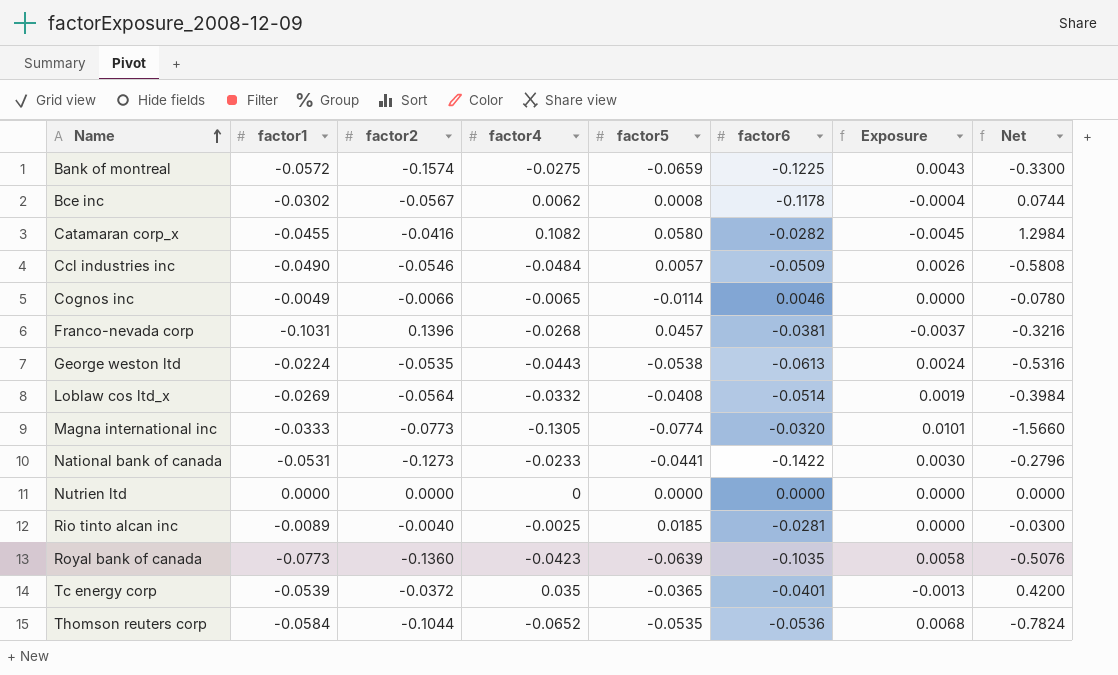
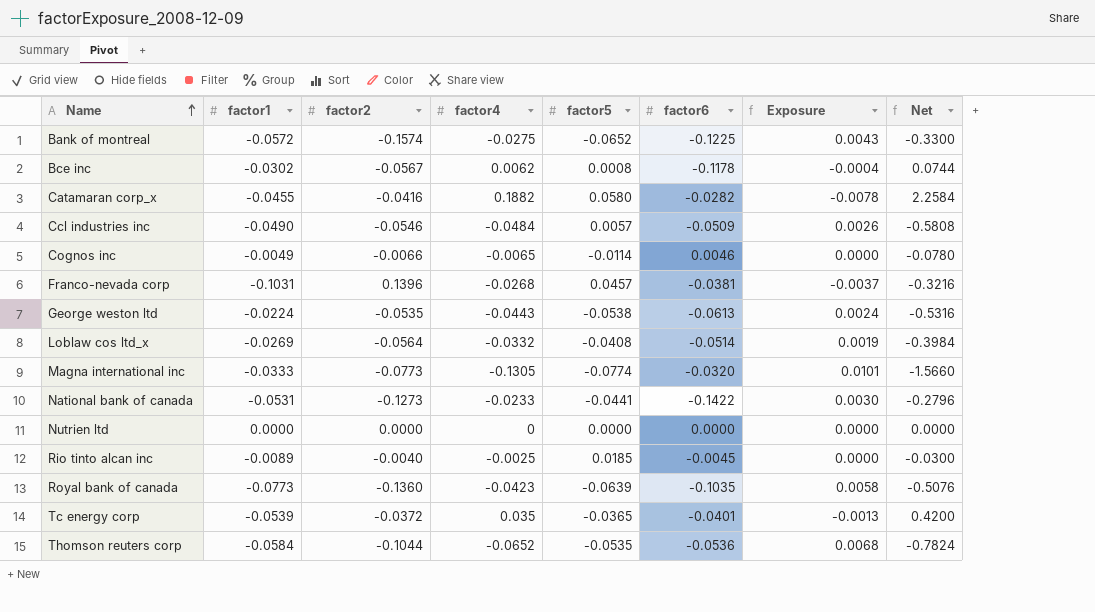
Bank of montreal | factor5: -0.0659 -> -0.0652
Catamaran corp_x | factor4: 0.1082 -> 0.1882
Catamaran corp_x | Exposure: -0.0045 -> -0.0078
Catamaran corp_x | Net: 1.2984 -> 2.2584
Rio tinto alcan inc | factor6: -0.0281 -> -0.0045

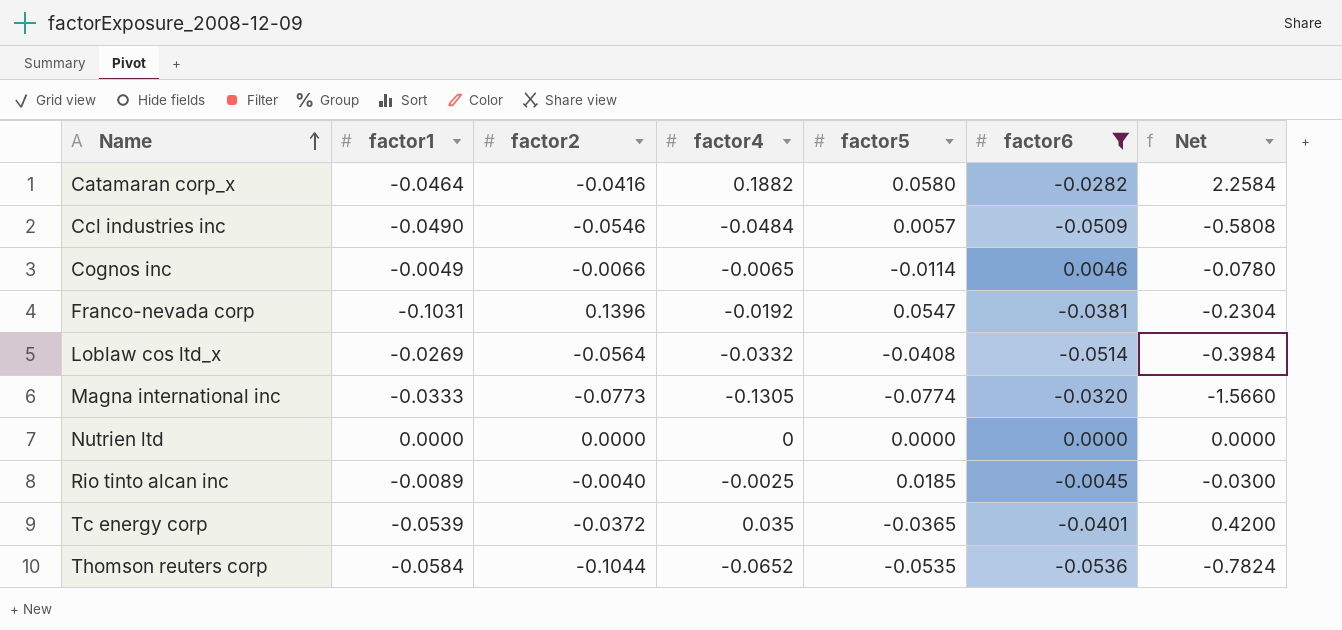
filter: none -> factor6 >= -0.0536
column Exposure | formula: [factor2] * [factor4] -> none
Catamaran corp_x | factor1: -0.0455 -> -0.0464
Franco-nevada corp | factor4: -0.0268 -> -0.0192
Franco-nevada corp | factor5: 0.0457 -> 0.0547
Franco-nevada corp | Net: -0.3216 -> -0.2304

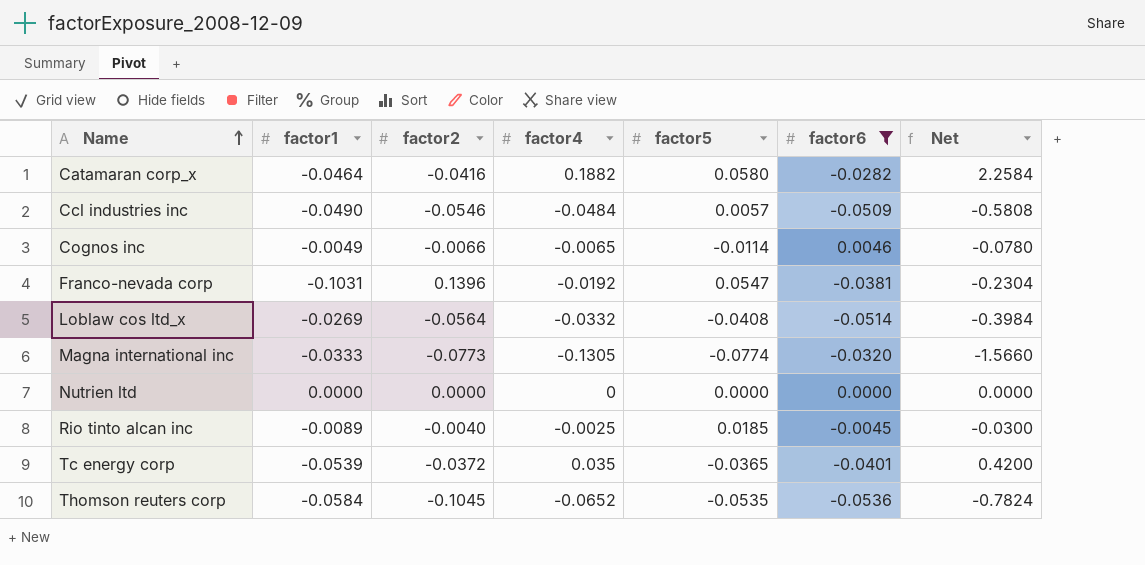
Thomson reuters corp | factor2: -0.1044 -> -0.1045

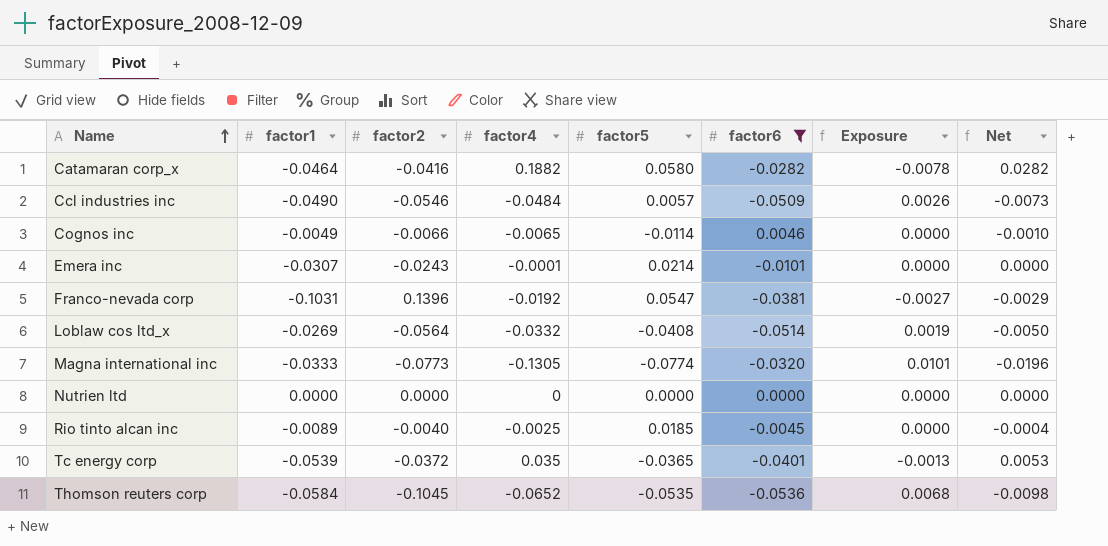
column Exposure | formula: none -> [factor2] * [factor4]
column Net | formula: [factor4] * 12 -> [factor4] * 0.15
row Emera inc: none -> -0.0307 | -0.0243 | -0.0001 | 0.0214 | -0.0101 | 0.0000 | 0.0000

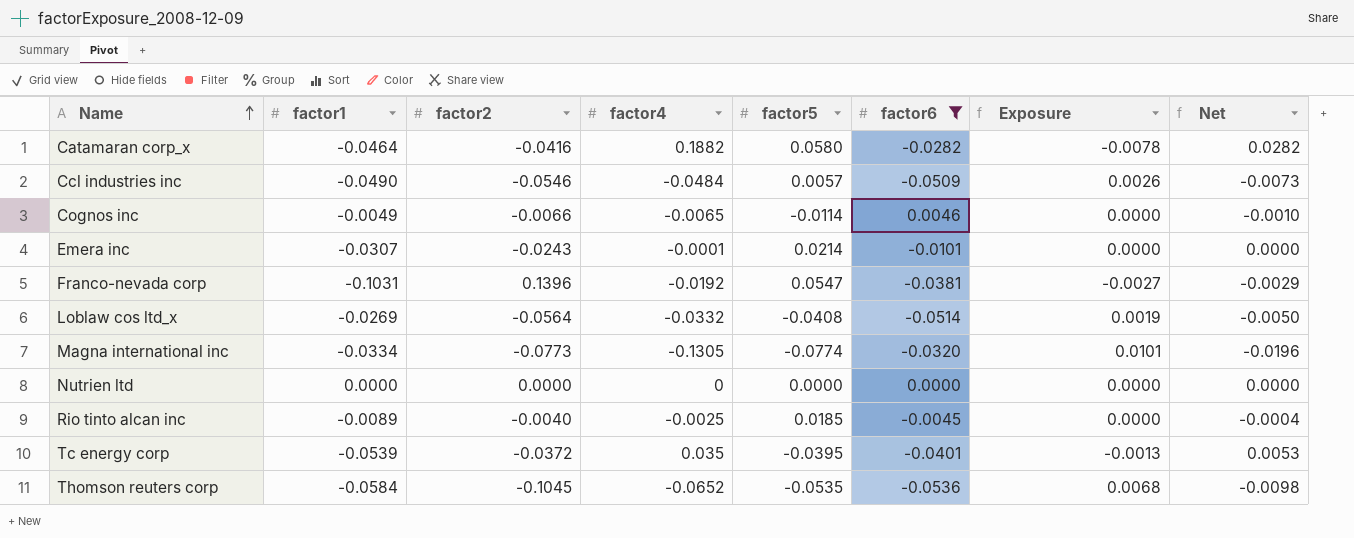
Magna international inc | factor1: -0.0333 -> -0.0334
Tc energy corp | factor5: -0.0365 -> -0.0395

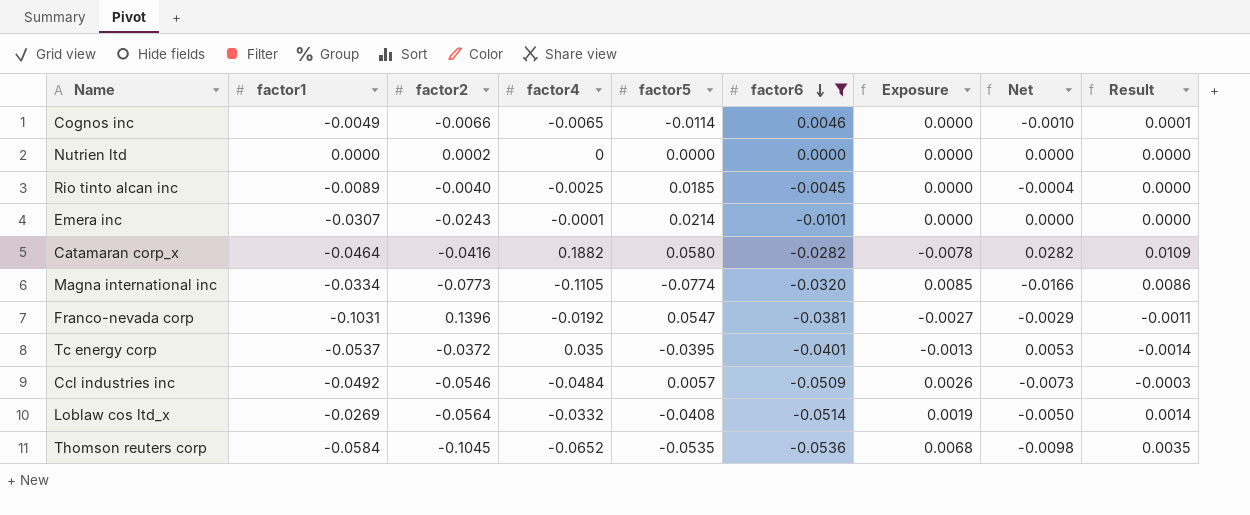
row order: Name ascending -> factor6 descending
column Result | formula: none -> [factor4] * [factor5]
Nutrien ltd | factor2: 0.0000 -> 0.0002
Magna international inc | factor4: -0.1305 -> -0.1105
Magna international inc | Exposure: 0.0101 -> 0.0085
Magna international inc | Net: -0.0196 -> -0.0166
Tc energy corp | factor1: -0.0539 -> -0.0537
Ccl industries inc | factor1: -0.0490 -> -0.0492

